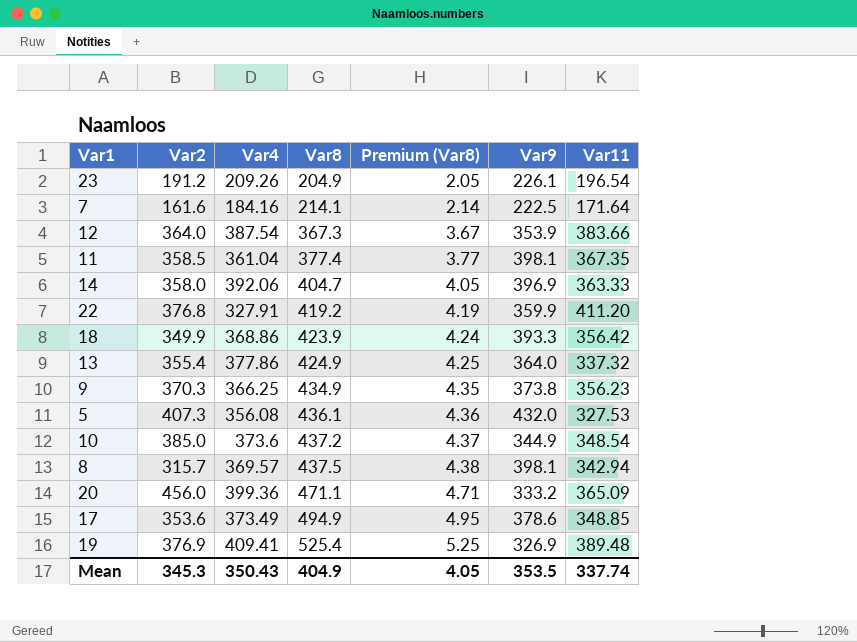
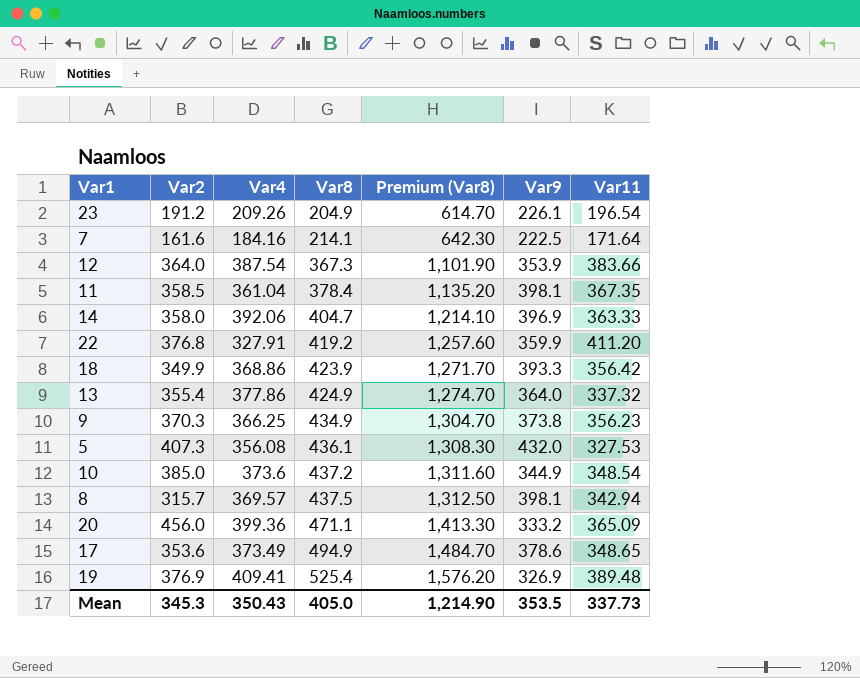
column Premium (Var8) | formula: [Var8] * 0.01 -> [Var8] * 3
11 | Var8: 377.4 -> 378.4
17 | Var11: 348.85 -> 348.65
Mean | Var8: 404.9 -> 405.0
Mean | Premium (Var8): 4.05 -> 1,214.90
Mean | Var11: 337.74 -> 337.73

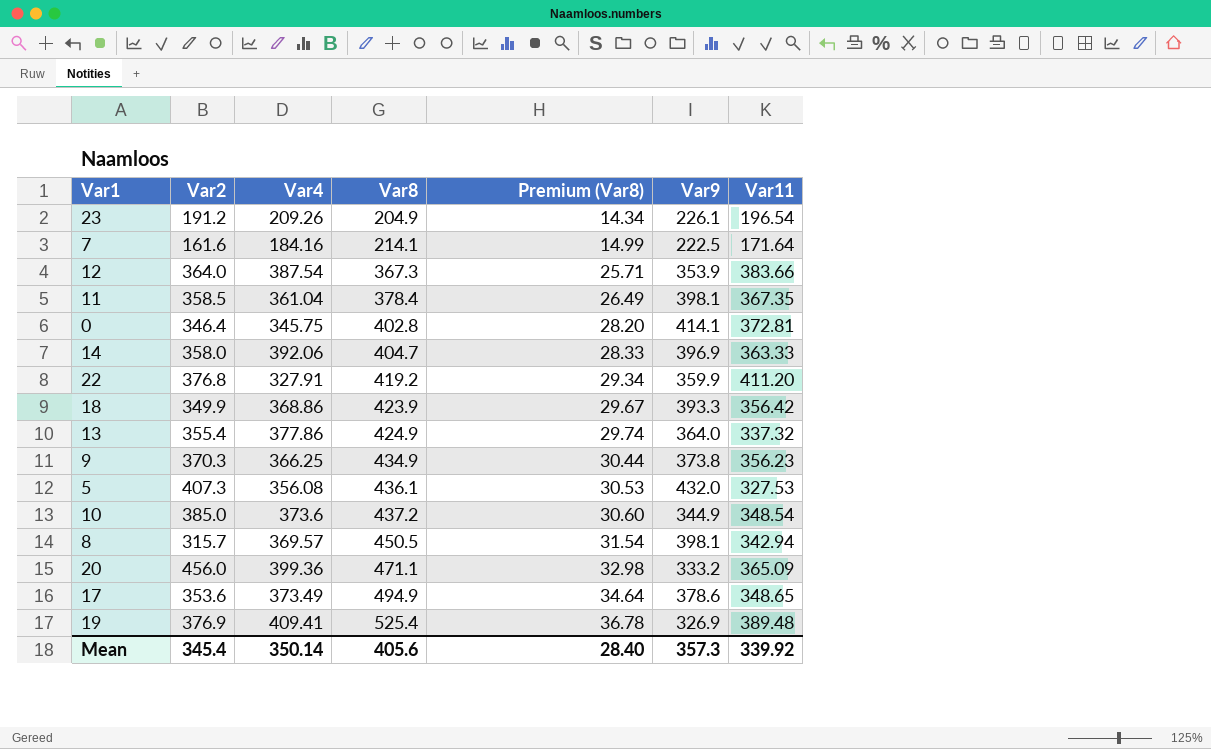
column Premium (Var8) | formula: [Var8] * 3 -> [Var8] * 0.07
row 0: none -> 346.4 | 345.75 | 402.8 | 28.20 | 414.1 | 372.81
8 | Var8: 437.5 -> 450.5
Mean | Var2: 345.3 -> 345.4
Mean | Var4: 350.43 -> 350.14
Mean | Var8: 405.0 -> 405.6
Mean | Premium (Var8): 1,214.90 -> 28.40
Mean | Var9: 353.5 -> 357.3
Mean | Var11: 337.73 -> 339.92

